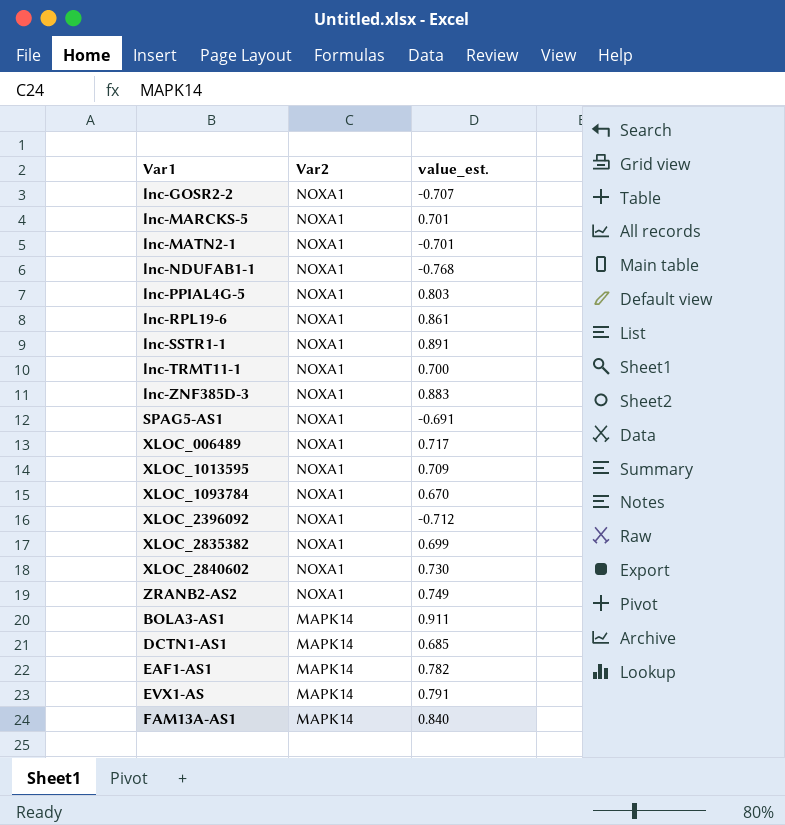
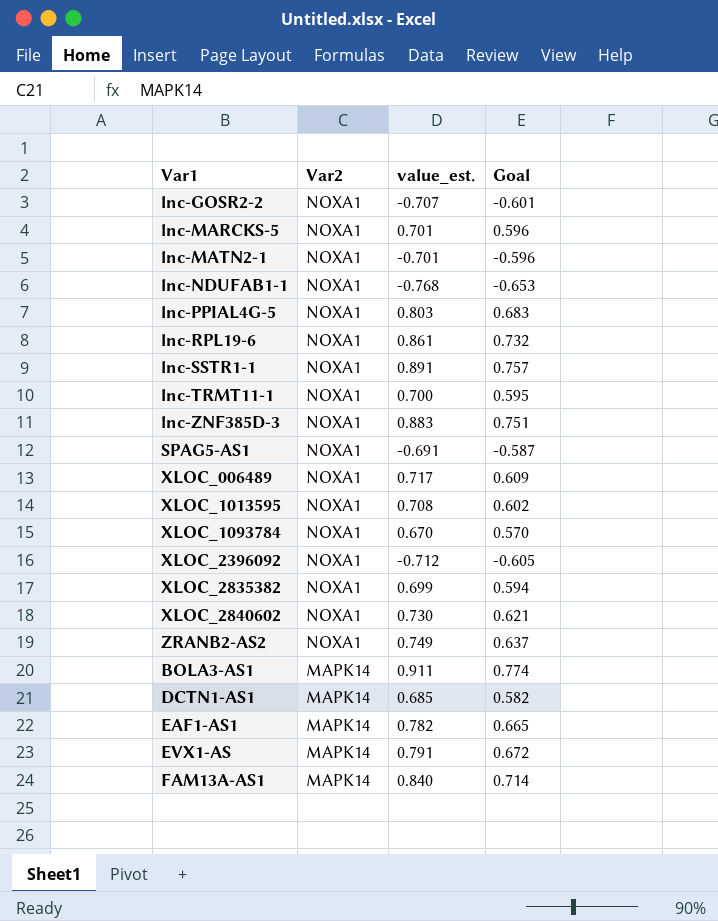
column Goal | formula: none -> [value_est.] * 0.85
XLOC_1013595 | value_est.: 0.709 -> 0.708

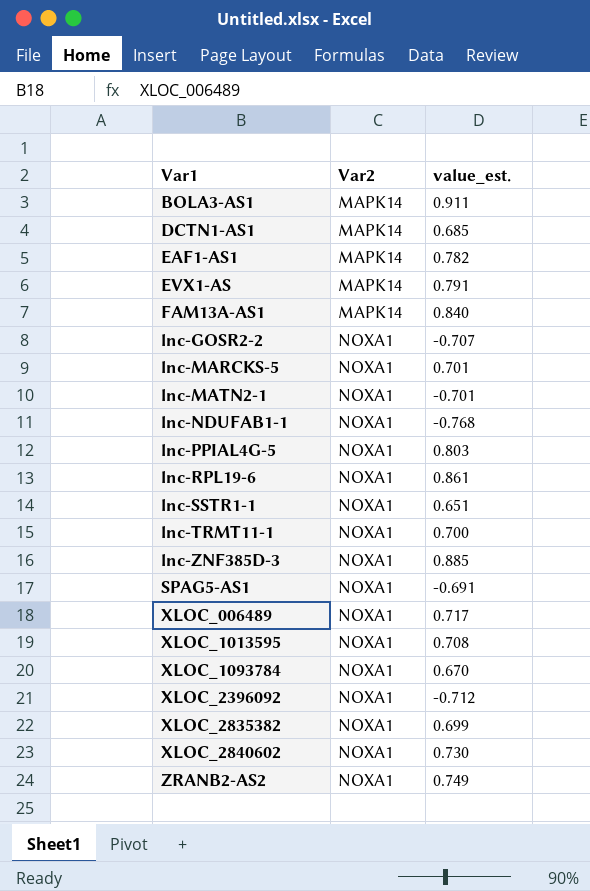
row order: Var2 descending -> Var1 ascending
column Goal | formula: [value_est.] * 0.85 -> none
lnc-SSTR1-1 | value_est.: 0.891 -> 0.651
lnc-ZNF385D-3 | value_est.: 0.883 -> 0.885

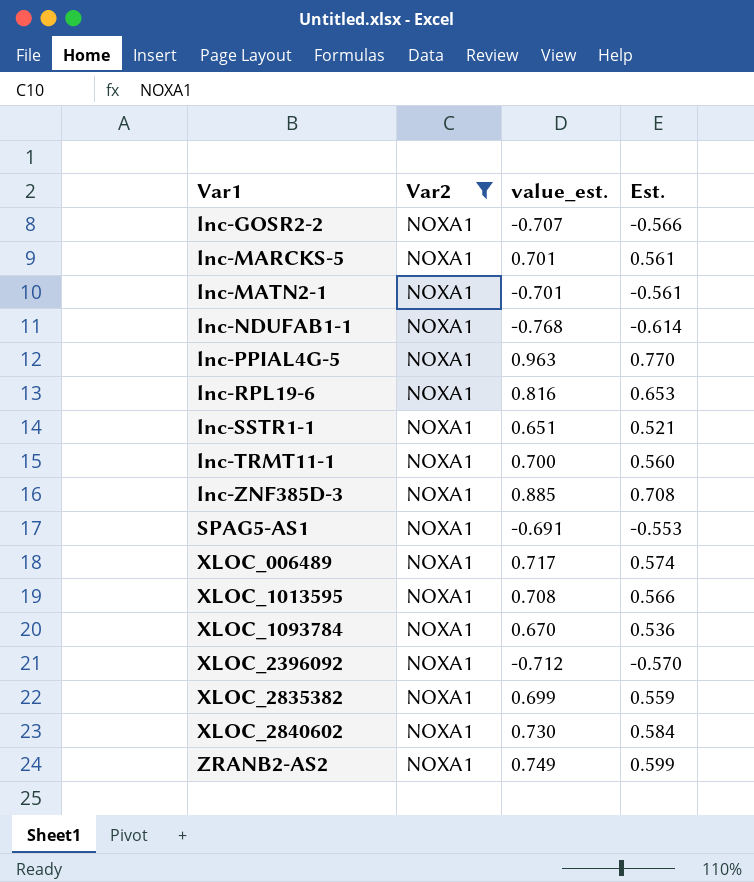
filter: none -> Var2 = NOXA1
column Est. | formula: none -> [value_est.] * 0.8
lnc-PPIAL4G-5 | value_est.: 0.803 -> 0.963
lnc-RPL19-6 | value_est.: 0.861 -> 0.816

